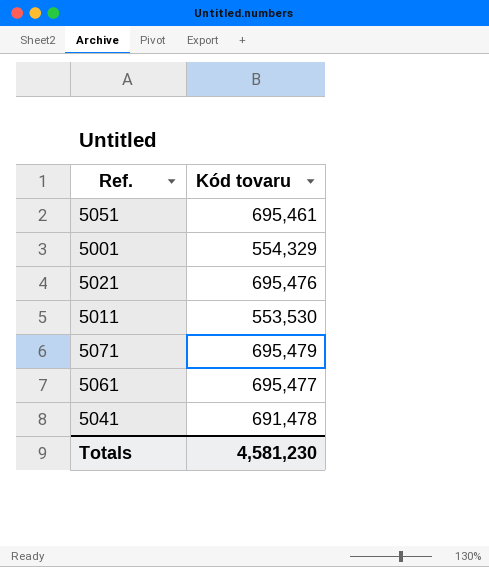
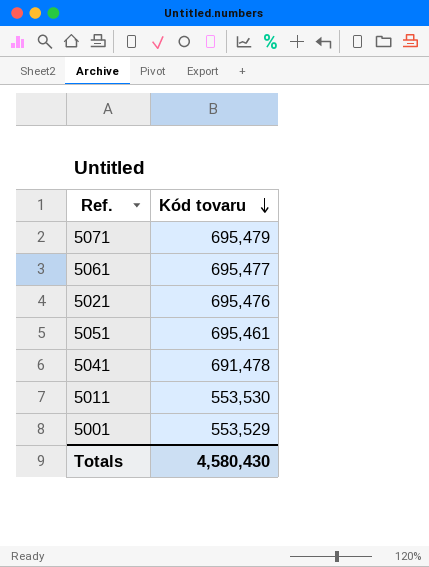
row order: none -> Kód tovaru descending
5001 | Kód tovaru: 554,329 -> 553,529
Totals | Kód tovaru: 4,581,230 -> 4,580,430

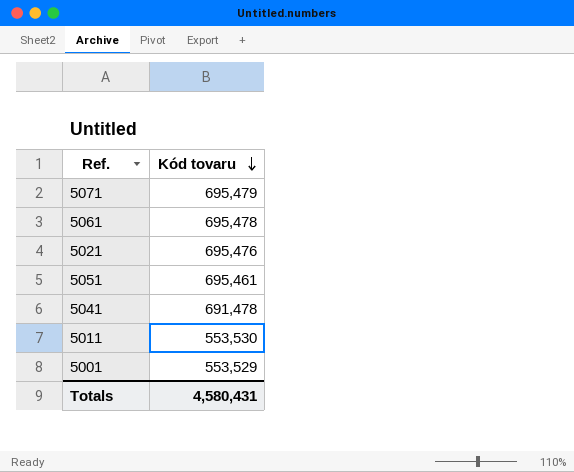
5061 | Kód tovaru: 695,477 -> 695,478
Totals | Kód tovaru: 4,580,430 -> 4,580,431

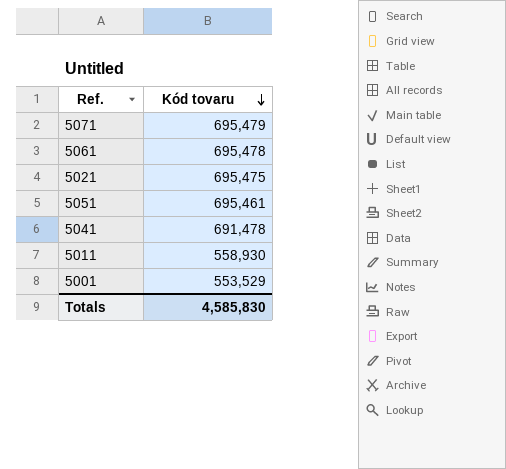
5021 | Kód tovaru: 695,476 -> 695,475
5011 | Kód tovaru: 553,530 -> 558,930
Totals | Kód tovaru: 4,580,431 -> 4,585,830

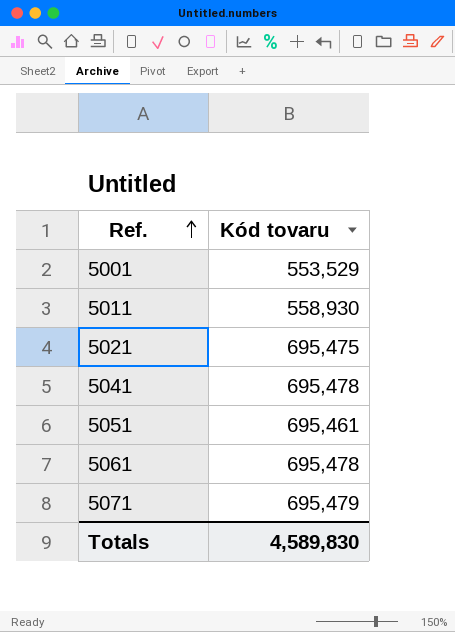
row order: Kód tovaru descending -> Ref. ascending
5041 | Kód tovaru: 691,478 -> 695,478
Totals | Kód tovaru: 4,585,830 -> 4,589,830

